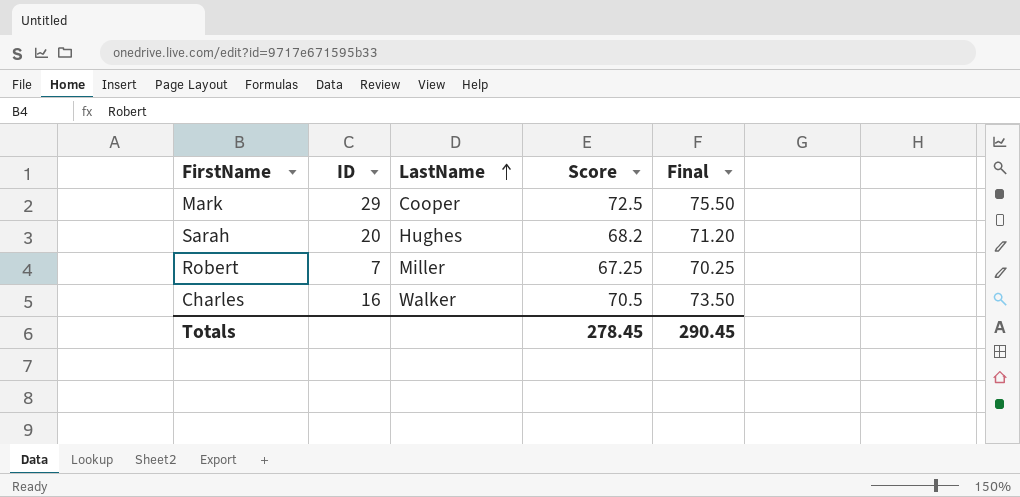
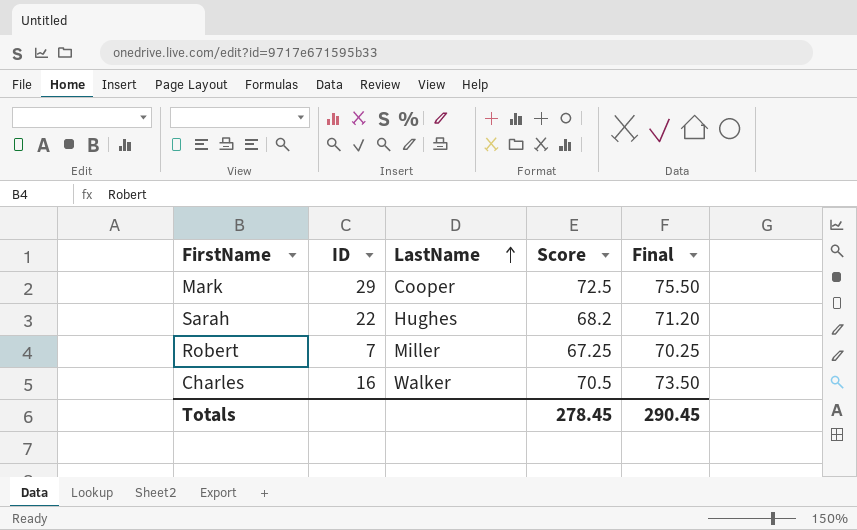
Sarah | ID: 20 -> 22

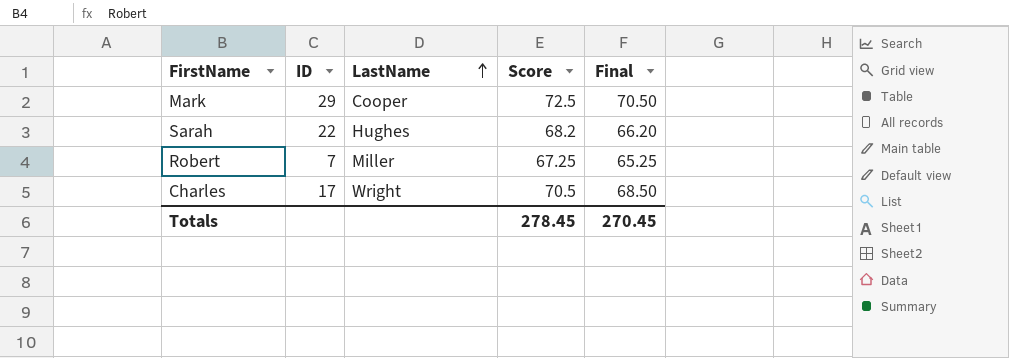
column Final | formula: [Score] + 3 -> [Score] - 2
Charles | ID: 16 -> 17
Charles | LastName: Walker -> Wright
Totals | Final: 290.45 -> 270.45

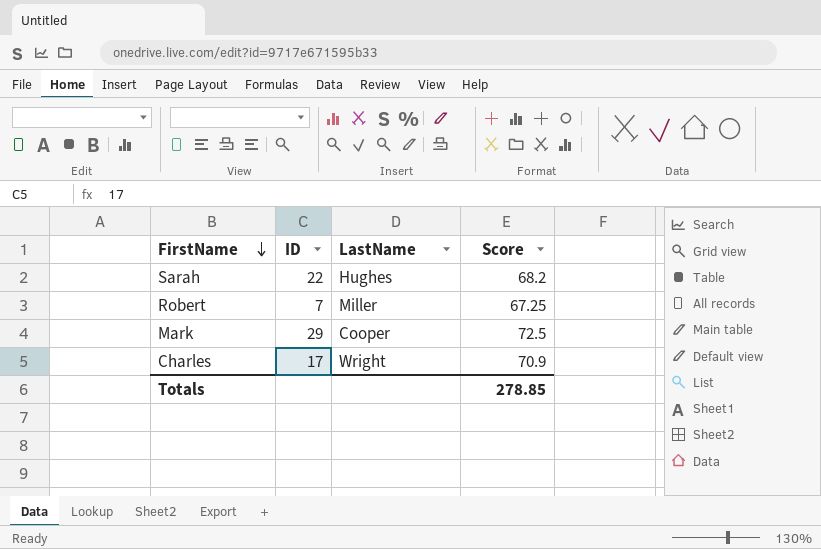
row order: LastName ascending -> FirstName descending
column Final | formula: [Score] - 2 -> none
Charles | Score: 70.5 -> 70.9
Totals | Score: 278.45 -> 278.85

